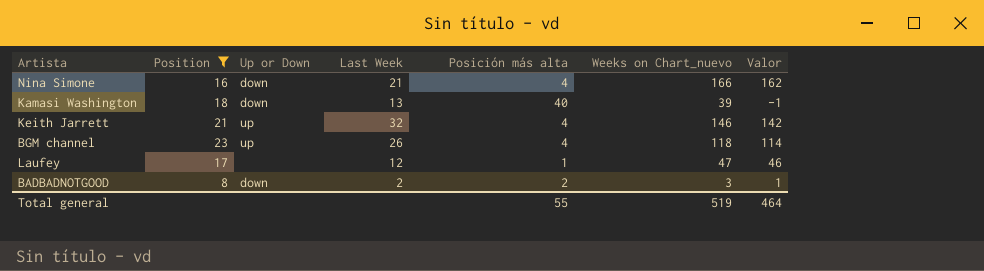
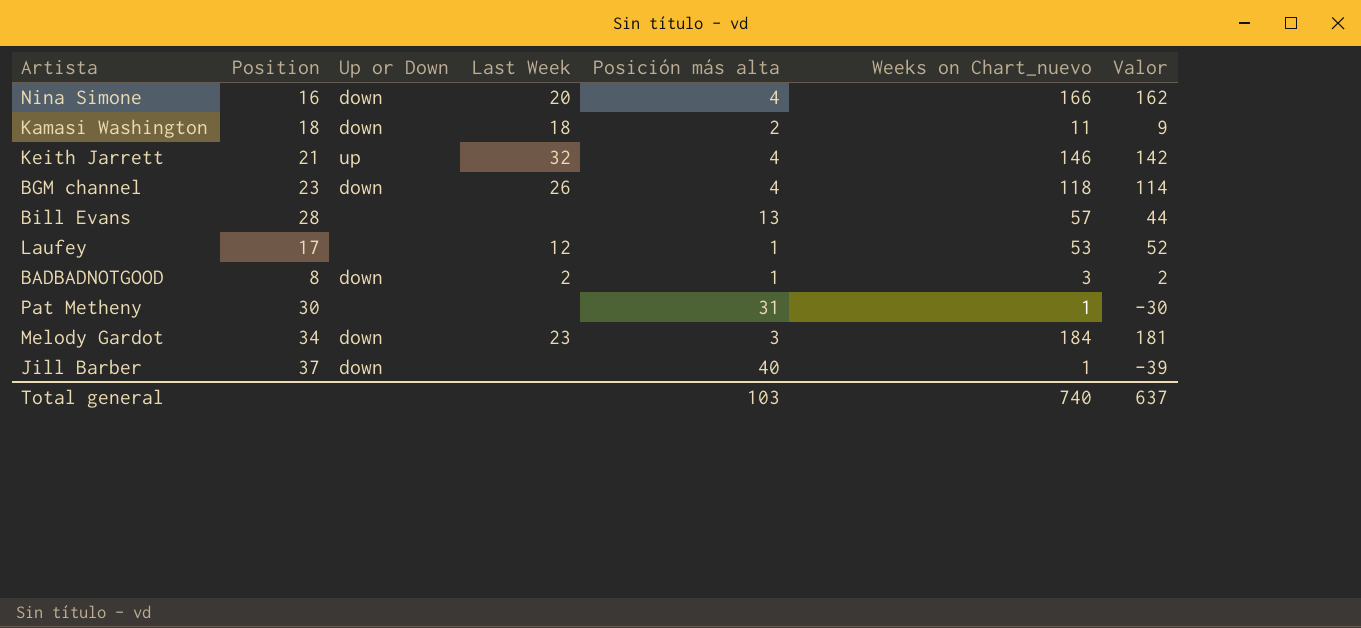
filter: Position <= 23 -> none
Nina Simone | Last Week: 21 -> 20
Kamasi Washington | Last Week: 13 -> 18
Kamasi Washington | Posición más alta: 40 -> 2
Kamasi Washington | Weeks on Chart_nuevo: 39 -> 11
Kamasi Washington | Valor: -1 -> 9
BGM channel | Up or Down: up -> down
Laufey | Weeks on Chart_nuevo: 47 -> 53
Laufey | Valor: 46 -> 52
BADBADNOTGOOD | Posición más alta: 2 -> 1
BADBADNOTGOOD | Valor: 1 -> 2
Total general | Posición más alta: 55 -> 103
Total general | Weeks on Chart_nuevo: 519 -> 740
Total general | Valor: 464 -> 637

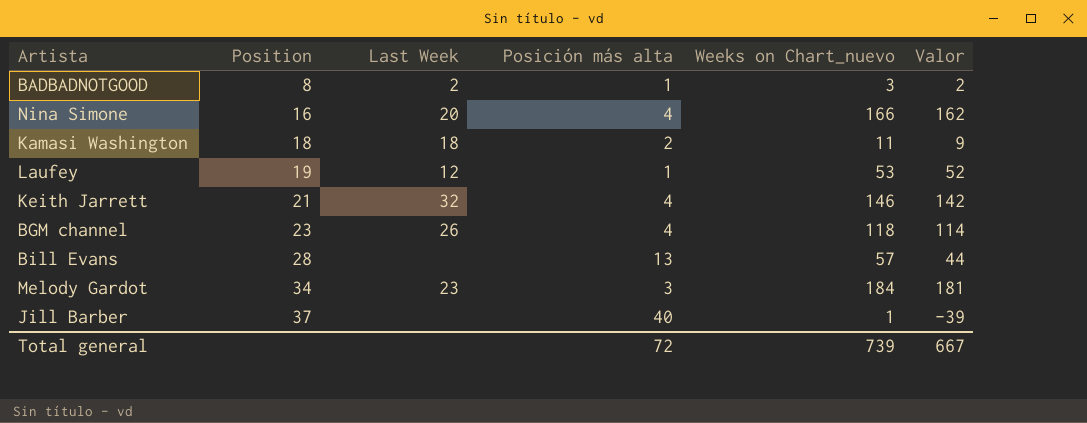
row order: none -> Position ascending
column Up or Down | position: 3 -> none
row Pat Metheny: 30 | none | none | 31 | 1 | -30 -> none
Laufey | Position: 17 -> 19
Total general | Posición más alta: 103 -> 72
Total general | Weeks on Chart_nuevo: 740 -> 739
Total general | Valor: 637 -> 667

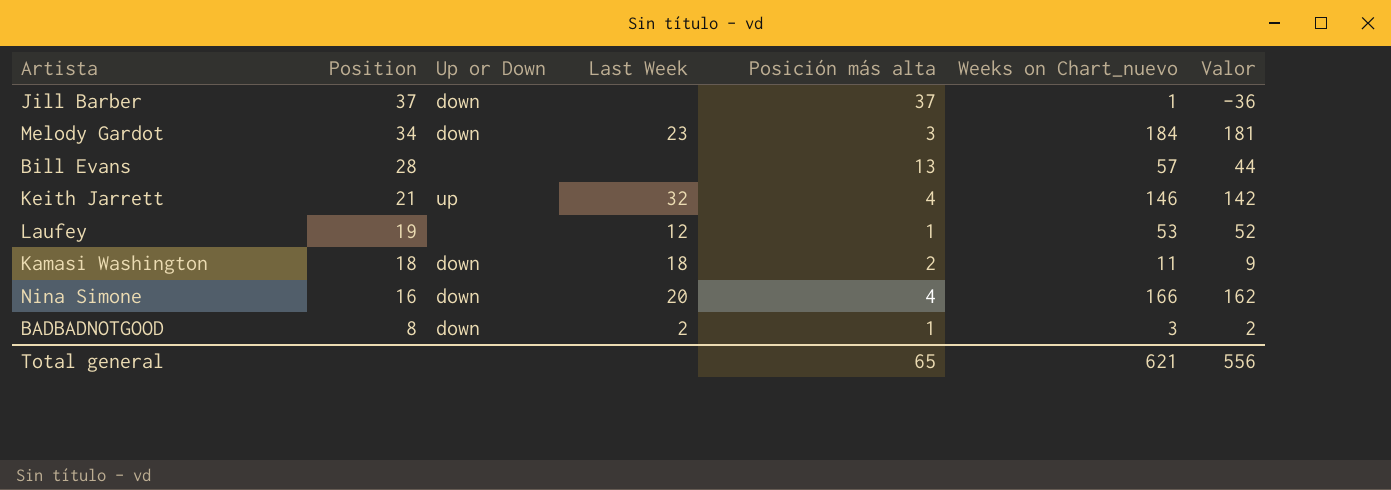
row order: Position ascending -> Position descending
column Up or Down | position: none -> 3
row BGM channel: 23 | 26 | 4 | 118 | 114 -> none
Jill Barber | Posición más alta: 40 -> 37
Jill Barber | Valor: -39 -> -36
Total general | Posición más alta: 72 -> 65
Total general | Weeks on Chart_nuevo: 739 -> 621
Total general | Valor: 667 -> 556

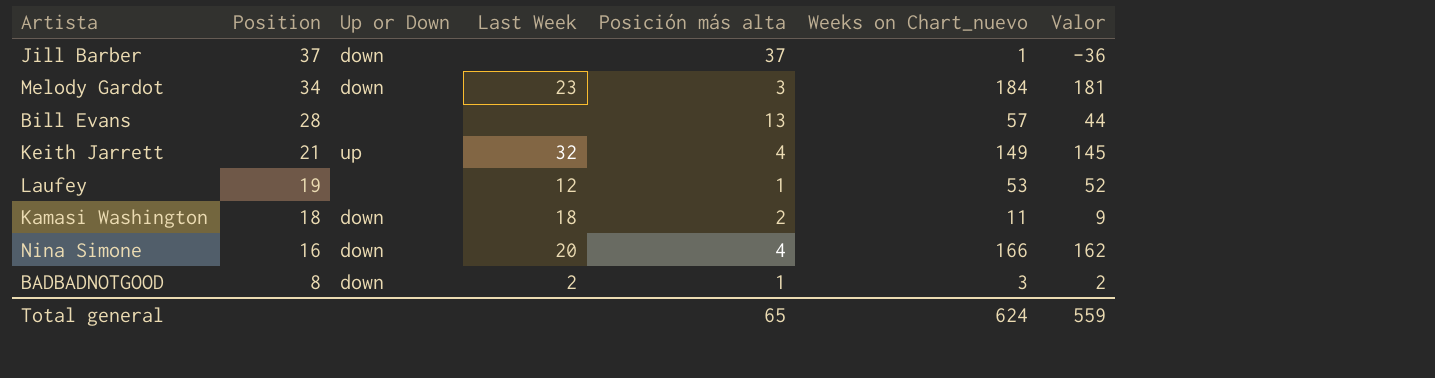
Keith Jarrett | Weeks on Chart_nuevo: 146 -> 149
Keith Jarrett | Valor: 142 -> 145
Total general | Weeks on Chart_nuevo: 621 -> 624
Total general | Valor: 556 -> 559

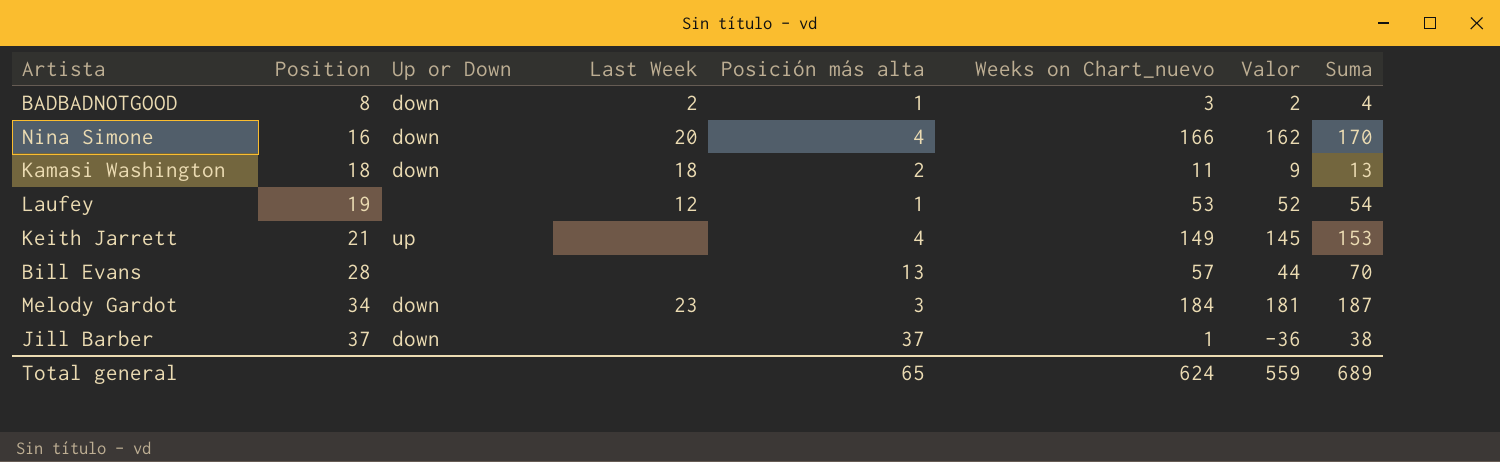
row order: Position descending -> Position ascending
column Suma | formula: none -> [Posición más alta] + [Weeks on Chart_nuevo]
Keith Jarrett | Last Week: 32 -> none

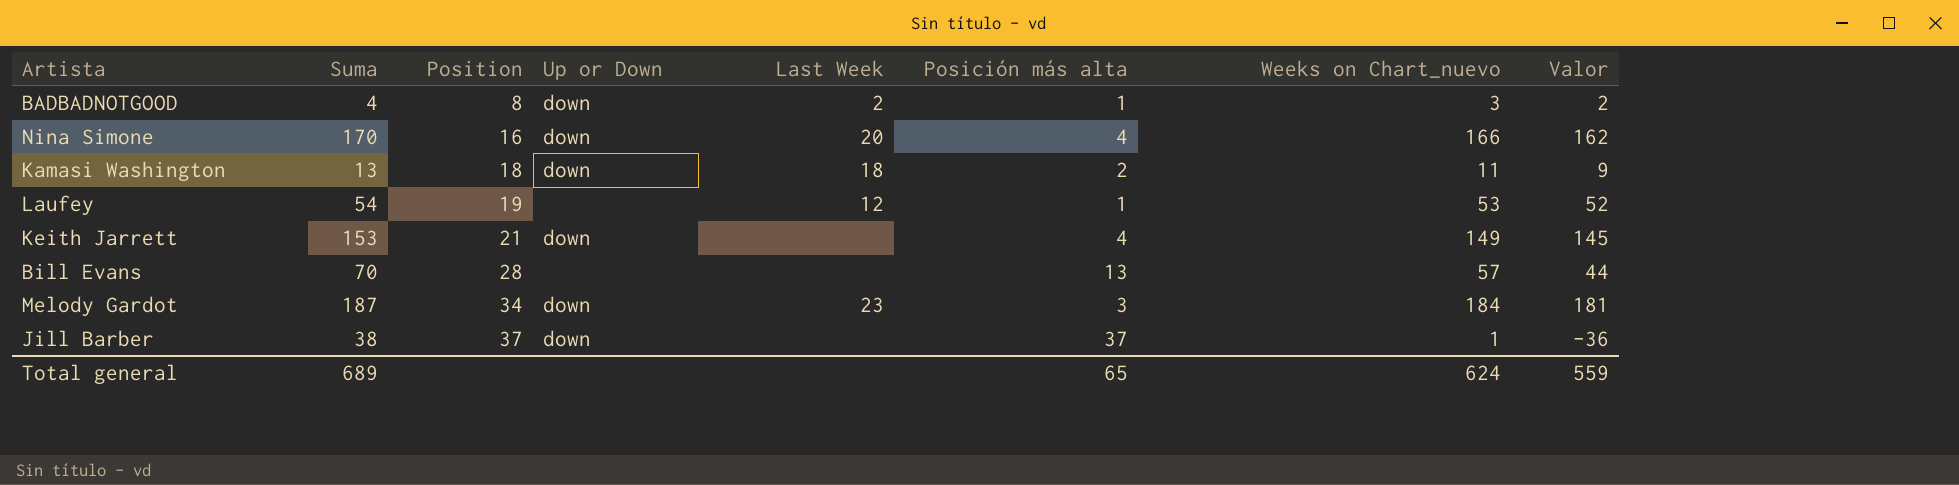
column Suma | position: 8 -> 2
Keith Jarrett | Up or Down: up -> down

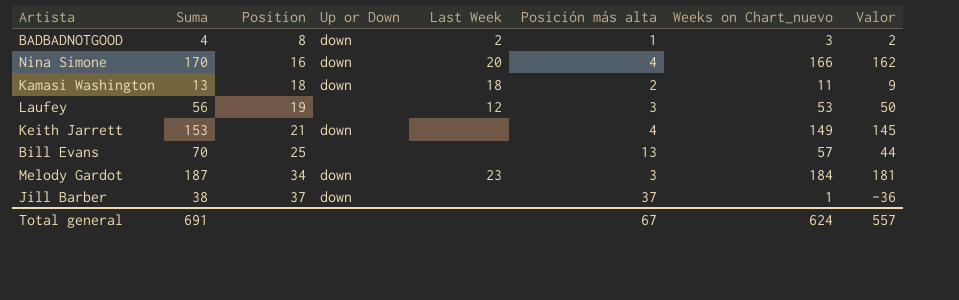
Laufey | Suma: 54 -> 56
Laufey | Posición más alta: 1 -> 3
Laufey | Valor: 52 -> 50
Bill Evans | Position: 28 -> 25
Total general | Suma: 689 -> 691
Total general | Posición más alta: 65 -> 67
Total general | Valor: 559 -> 557

